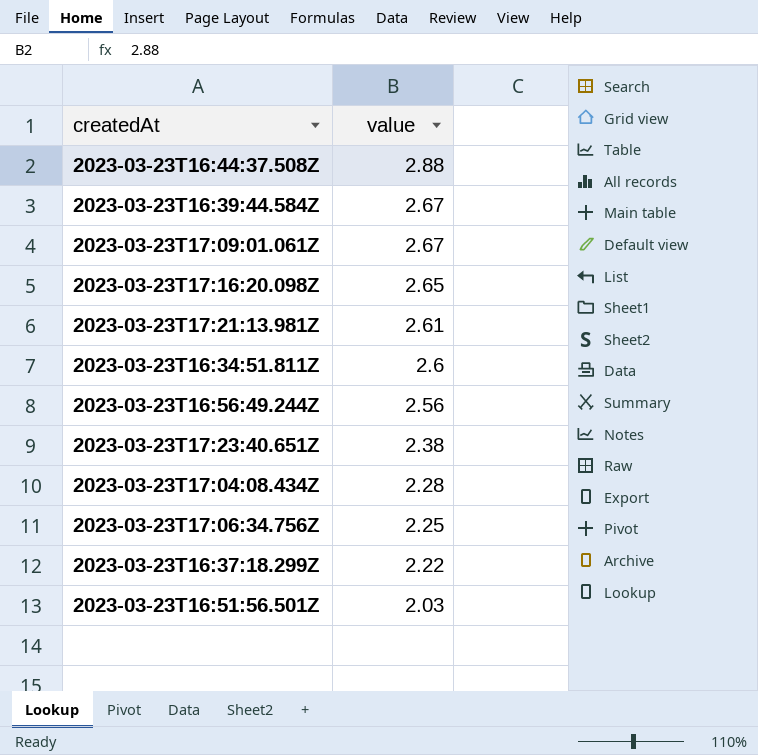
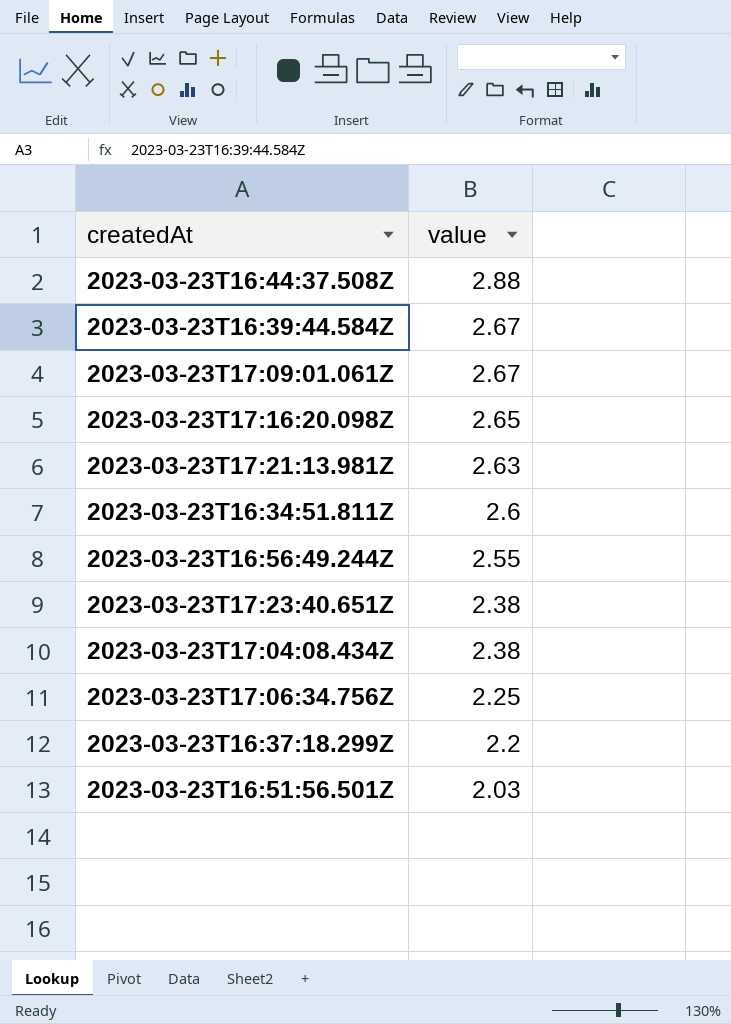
2023-03-23T17:21:13.981Z | value: 2.61 -> 2.63
2023-03-23T16:56:49.244Z | value: 2.56 -> 2.55
2023-03-23T17:04:08.434Z | value: 2.28 -> 2.38
2023-03-23T16:37:18.299Z | value: 2.22 -> 2.2

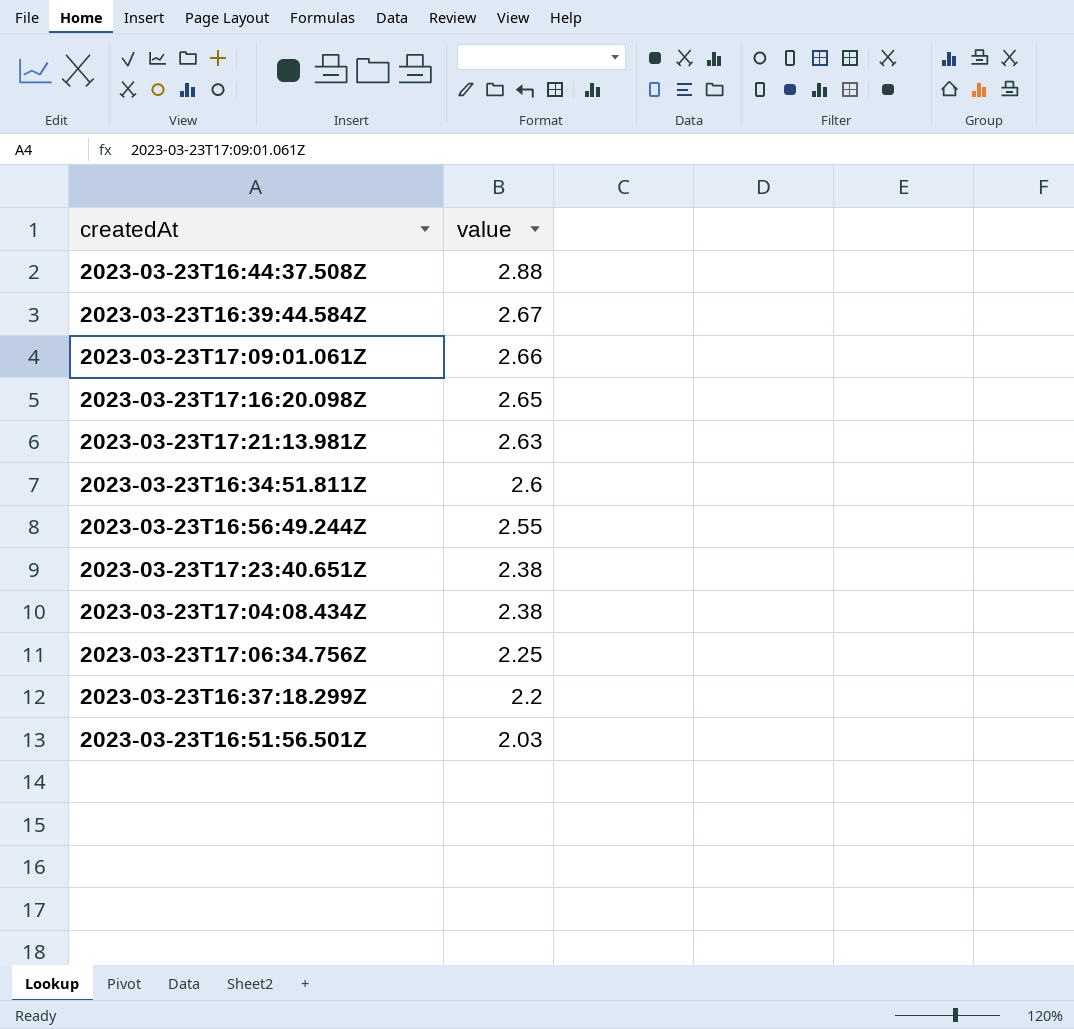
2023-03-23T17:09:01.061Z | value: 2.67 -> 2.66

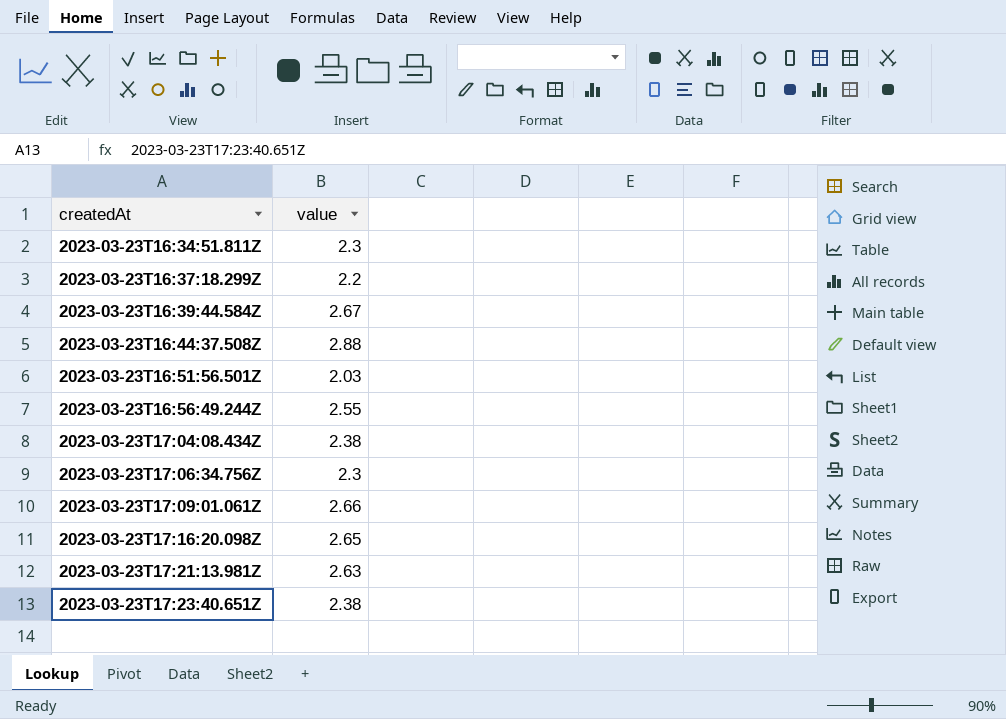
row order: value descending -> createdAt ascending
2023-03-23T16:34:51.811Z | value: 2.6 -> 2.3
2023-03-23T17:06:34.756Z | value: 2.25 -> 2.3

